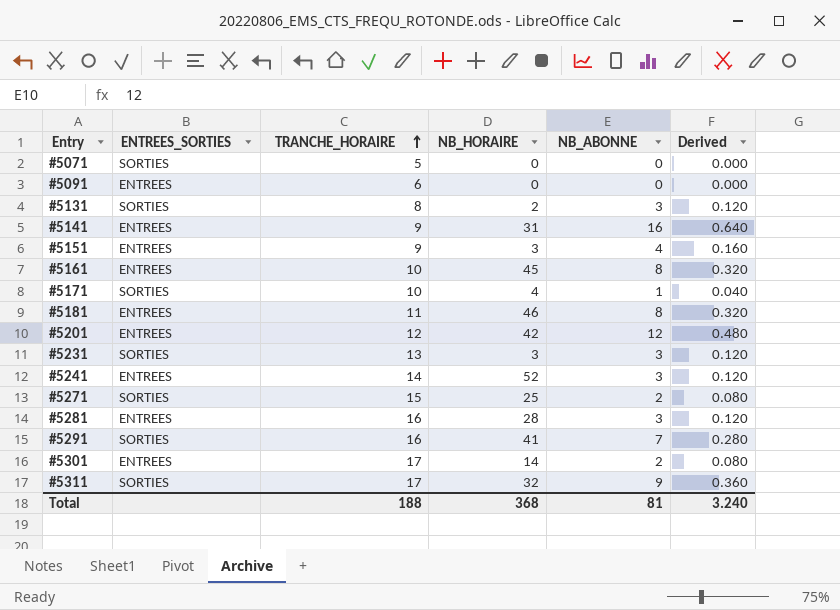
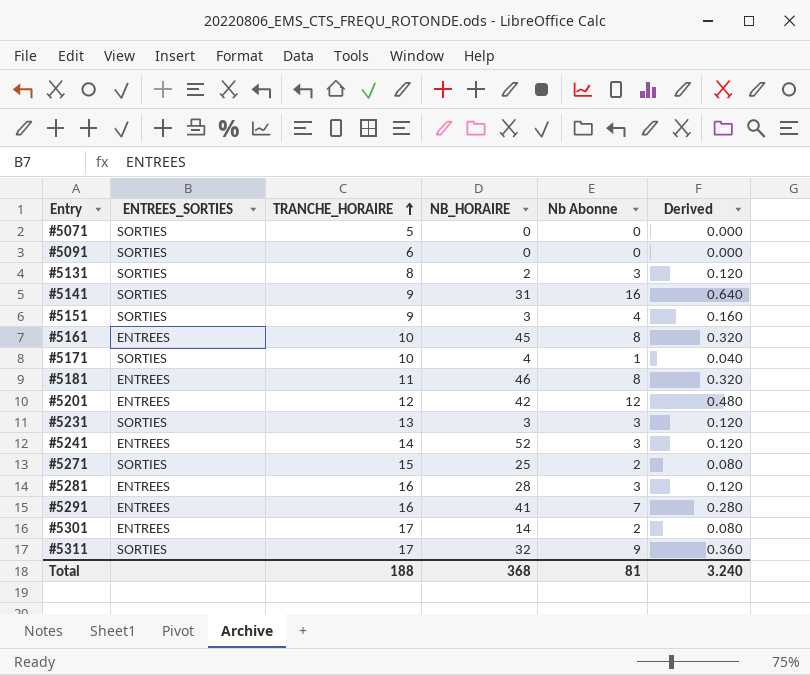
column name: NB_ABONNE -> Nb Abonne
#5091 | ENTREES_SORTIES: ENTREES -> SORTIES
#5141 | ENTREES_SORTIES: ENTREES -> SORTIES
#5151 | ENTREES_SORTIES: ENTREES -> SORTIES
#5291 | ENTREES_SORTIES: SORTIES -> ENTREES

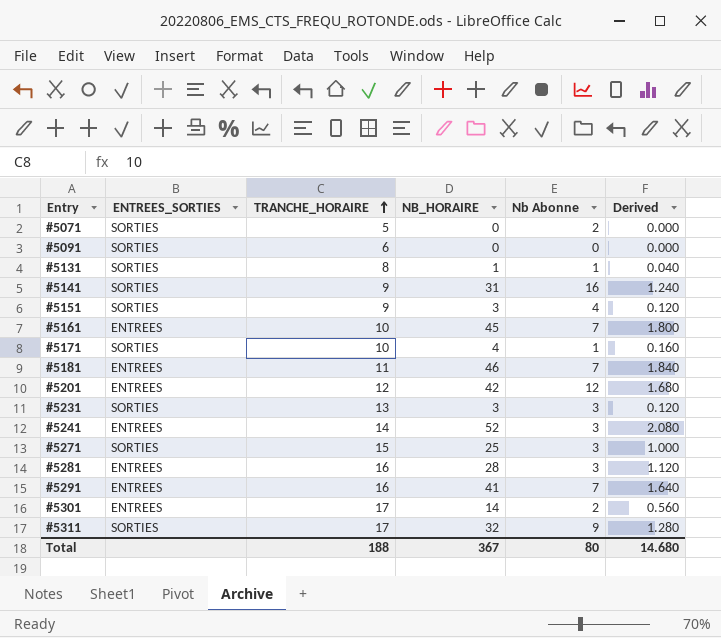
column Derived | formula: [Nb Abonne] * 0.04 -> [NB_HORAIRE] * 0.04
#5071 | Nb Abonne: 0 -> 2
#5131 | NB_HORAIRE: 2 -> 1
#5131 | Nb Abonne: 3 -> 1
#5161 | Nb Abonne: 8 -> 7
#5181 | Nb Abonne: 8 -> 7
#5271 | Nb Abonne: 2 -> 3
Total | NB_HORAIRE: 368 -> 367
Total | Nb Abonne: 81 -> 80
Total | Derived: 3.240 -> 14.680

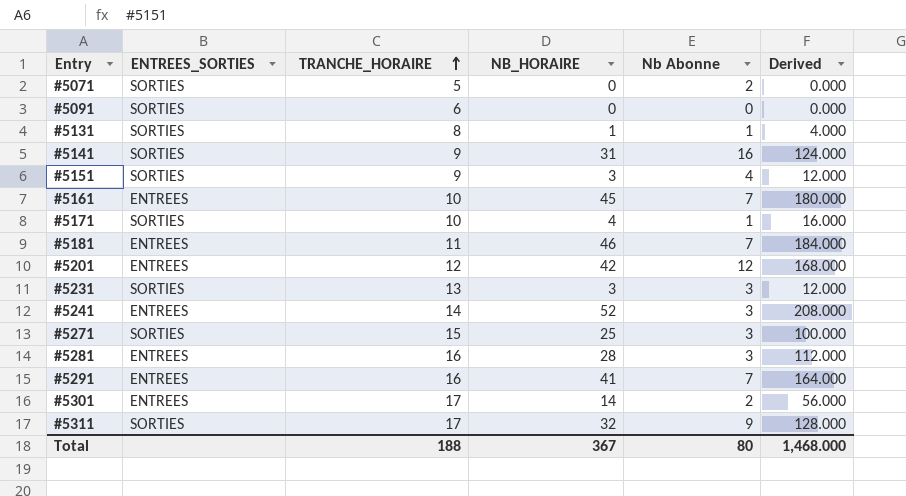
column Derived | formula: [NB_HORAIRE] * 0.04 -> [NB_HORAIRE] * 4
Total | Derived: 14.680 -> 1,468.000

